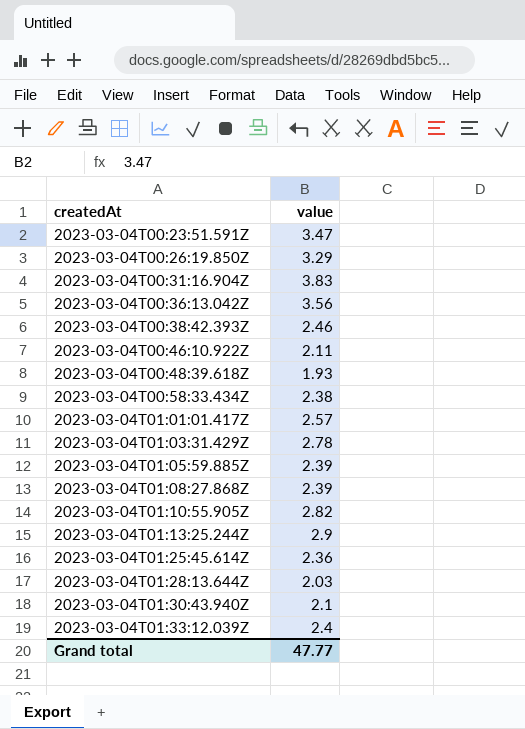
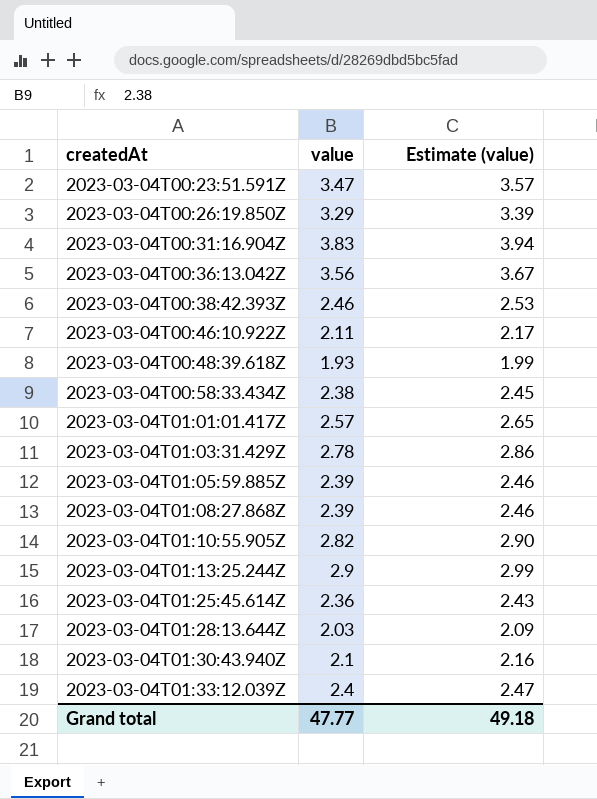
column Estimate (value) | formula: none -> [value] * 1.03

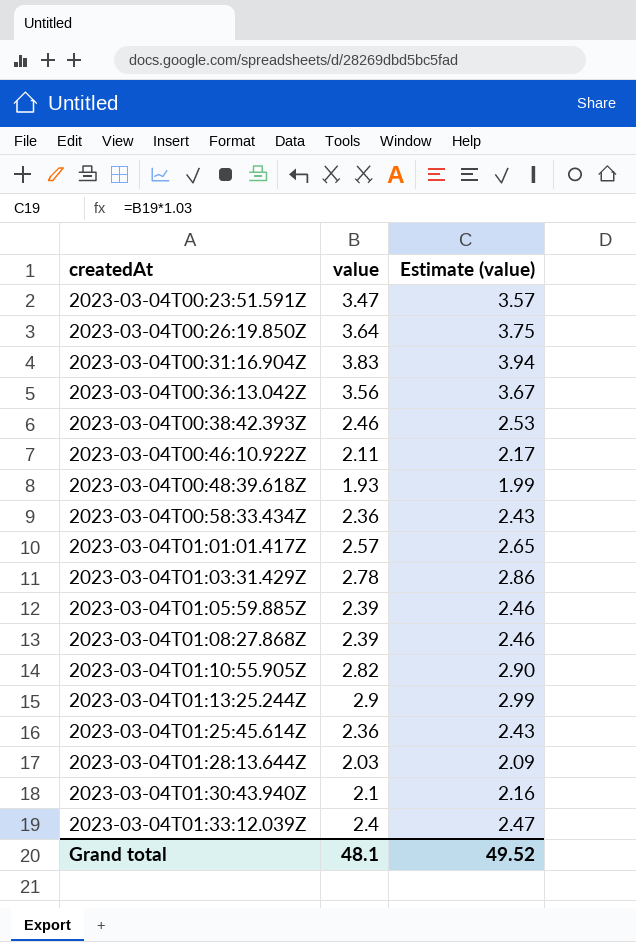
2023-03-04T00:26:19.850Z | value: 3.29 -> 3.64
2023-03-04T00:26:19.850Z | Estimate (value): 3.39 -> 3.75
2023-03-04T00:58:33.434Z | value: 2.38 -> 2.36
2023-03-04T00:58:33.434Z | Estimate (value): 2.45 -> 2.43
Grand total | value: 47.77 -> 48.1
Grand total | Estimate (value): 49.18 -> 49.52

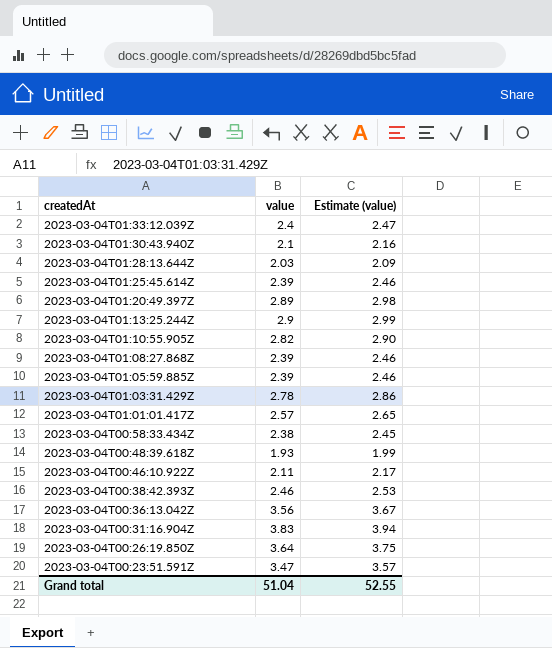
row order: createdAt ascending -> createdAt descending
2023-03-04T01:25:45.614Z | value: 2.36 -> 2.39
2023-03-04T01:25:45.614Z | Estimate (value): 2.43 -> 2.46
row 2023-03-04T01:20:49.397Z: none -> 2.89 | 2.98
2023-03-04T00:58:33.434Z | value: 2.36 -> 2.38
2023-03-04T00:58:33.434Z | Estimate (value): 2.43 -> 2.45
Grand total | value: 48.1 -> 51.04
Grand total | Estimate (value): 49.52 -> 52.55

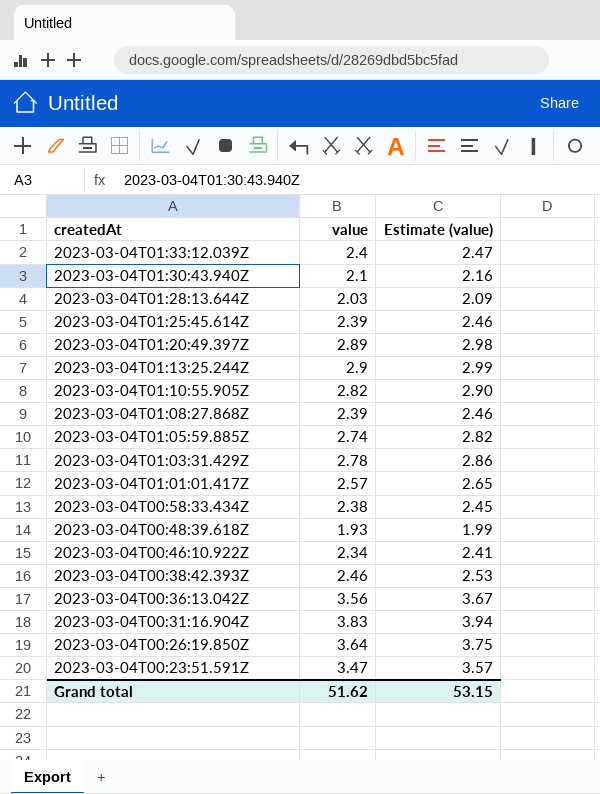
2023-03-04T01:05:59.885Z | value: 2.39 -> 2.74
2023-03-04T01:05:59.885Z | Estimate (value): 2.46 -> 2.82
2023-03-04T00:46:10.922Z | value: 2.11 -> 2.34
2023-03-04T00:46:10.922Z | Estimate (value): 2.17 -> 2.41
Grand total | value: 51.04 -> 51.62
Grand total | Estimate (value): 52.55 -> 53.15

